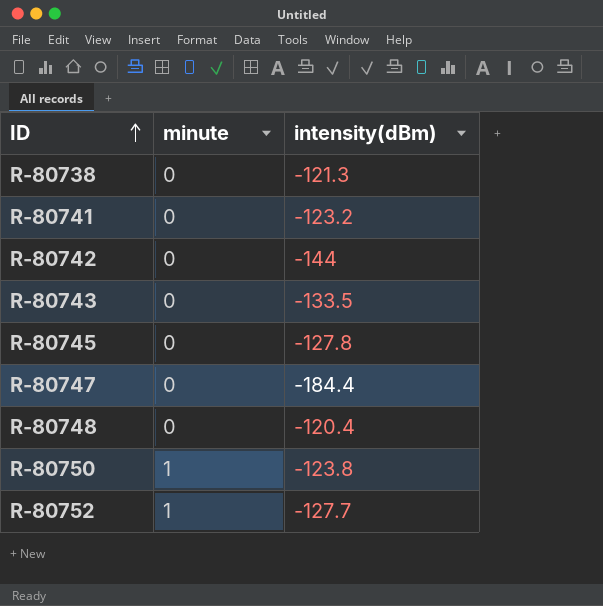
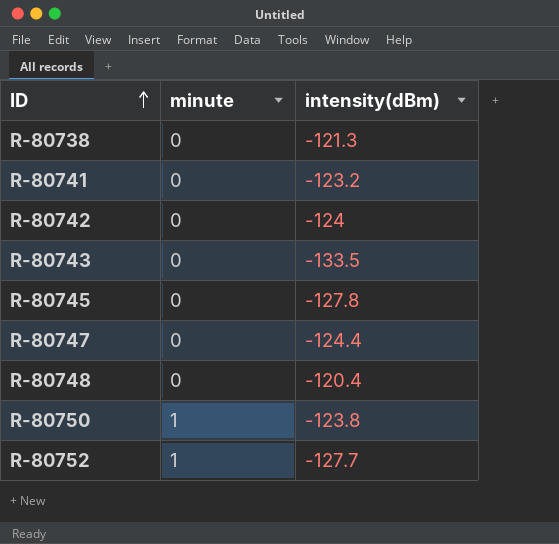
R-80742 | intensity(dBm): -144 -> -124
R-80747 | intensity(dBm): -184.4 -> -124.4

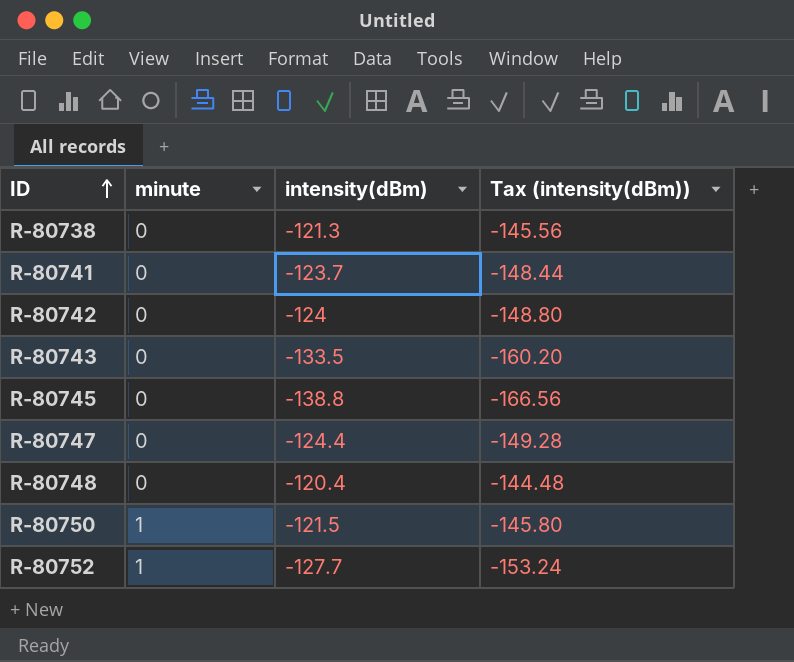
column Tax (intensity(dBm)) | formula: none -> [intensity(dBm)] * 1.2
R-80741 | intensity(dBm): -123.2 -> -123.7
R-80745 | intensity(dBm): -127.8 -> -138.8
R-80750 | intensity(dBm): -123.8 -> -121.5

